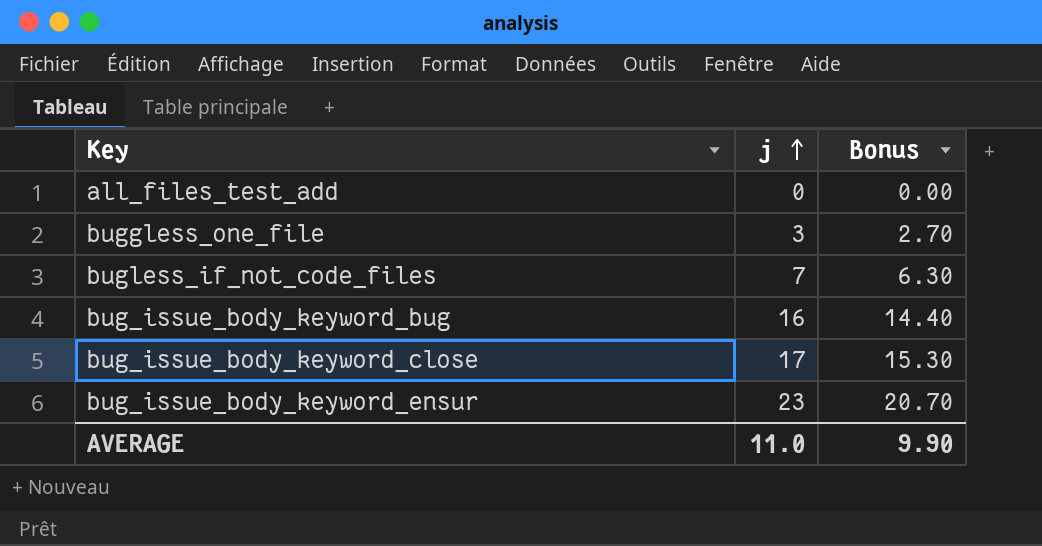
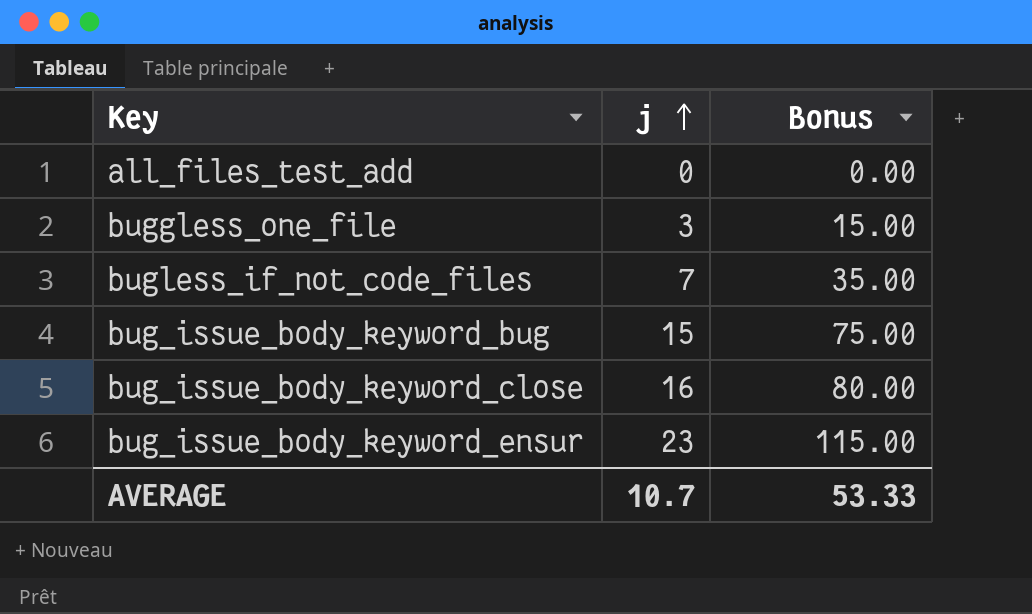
column Bonus | formula: [j] * 0.9 -> [j] * 5
bug_issue_body_keyword_bug | j: 16 -> 15
bug_issue_body_keyword_close | j: 17 -> 16
AVERAGE | j: 11.0 -> 10.7
AVERAGE | Bonus: 9.90 -> 53.33

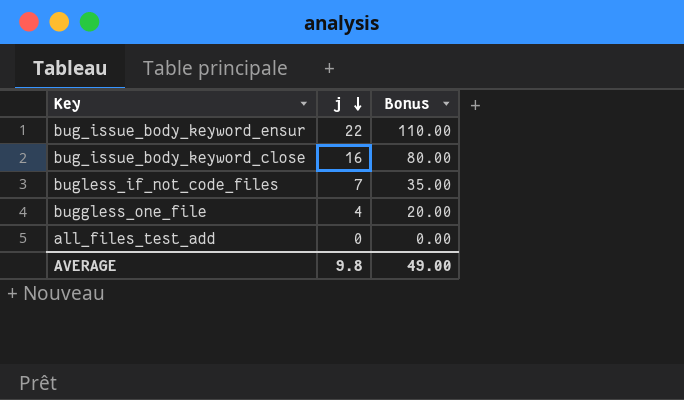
row order: j ascending -> j descending
row bug_issue_body_keyword_bug: 15 | 75.00 -> none
bug_issue_body_keyword_ensur | j: 23 -> 22
bug_issue_body_keyword_ensur | Bonus: 115.00 -> 110.00
buggless_one_file | j: 3 -> 4
buggless_one_file | Bonus: 15.00 -> 20.00
AVERAGE | j: 10.7 -> 9.8
AVERAGE | Bonus: 53.33 -> 49.00

